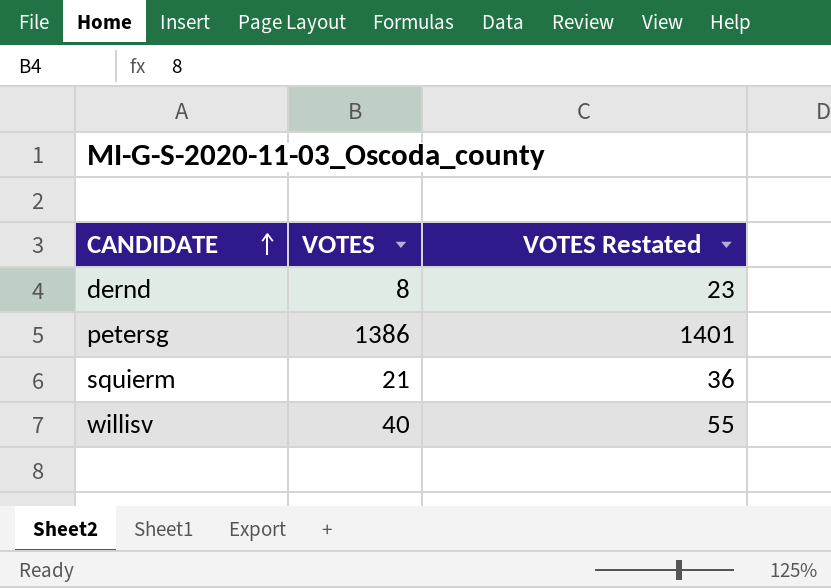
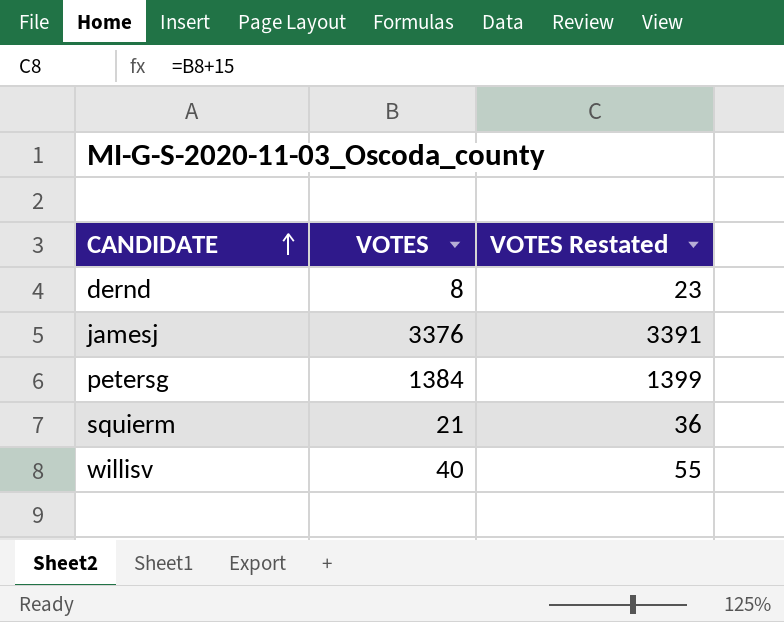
row jamesj: none -> 3376 | 3391
petersg | VOTES: 1386 -> 1384
petersg | VOTES Restated: 1401 -> 1399

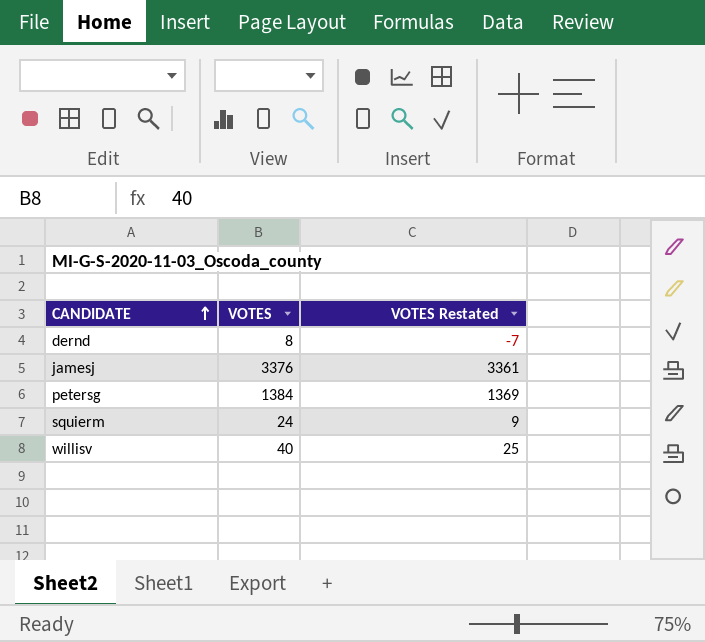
column VOTES Restated | formula: [VOTES] + 15 -> [VOTES] - 15
squierm | VOTES: 21 -> 24

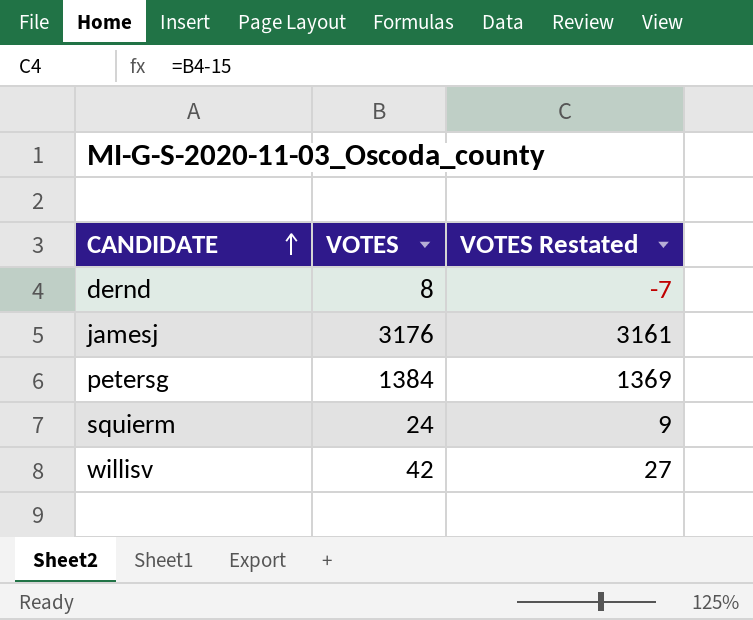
jamesj | VOTES: 3376 -> 3176
jamesj | VOTES Restated: 3361 -> 3161
willisv | VOTES: 40 -> 42
willisv | VOTES Restated: 25 -> 27

